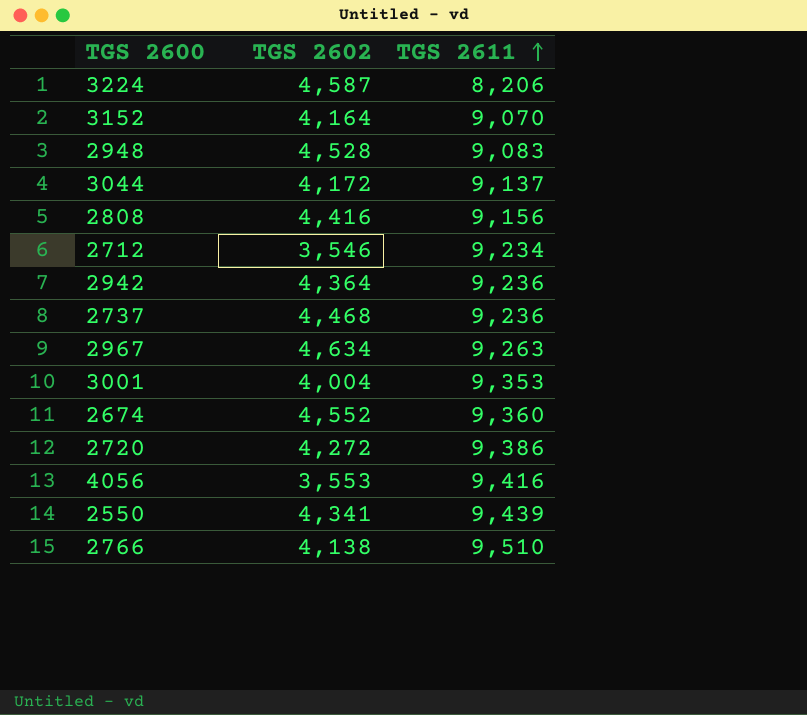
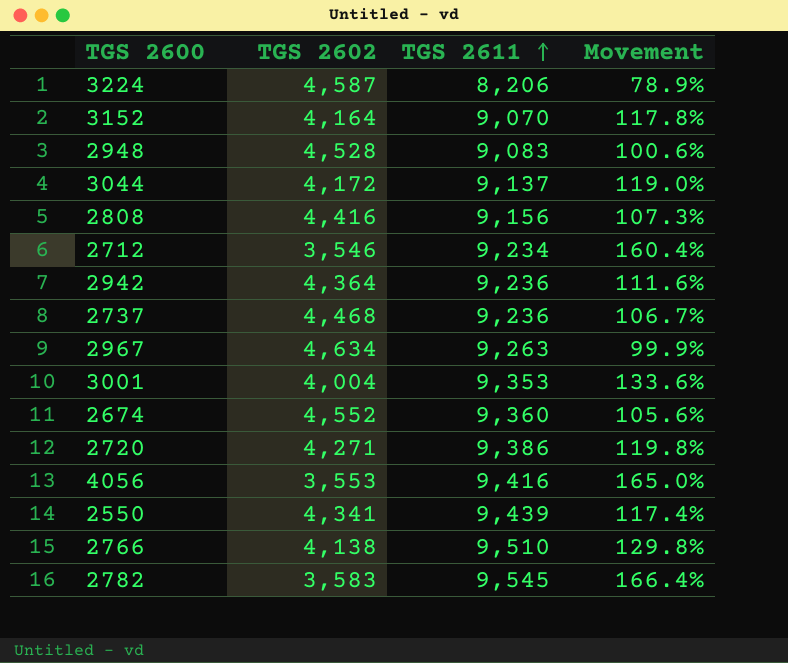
column Movement | formula: none -> ([TGS 2611] - [TGS 2602]) / [TGS 2602]
2720 | TGS 2602: 4,272 -> 4,271
row 2782: none -> 3,583 | 9,545 | 166.4%

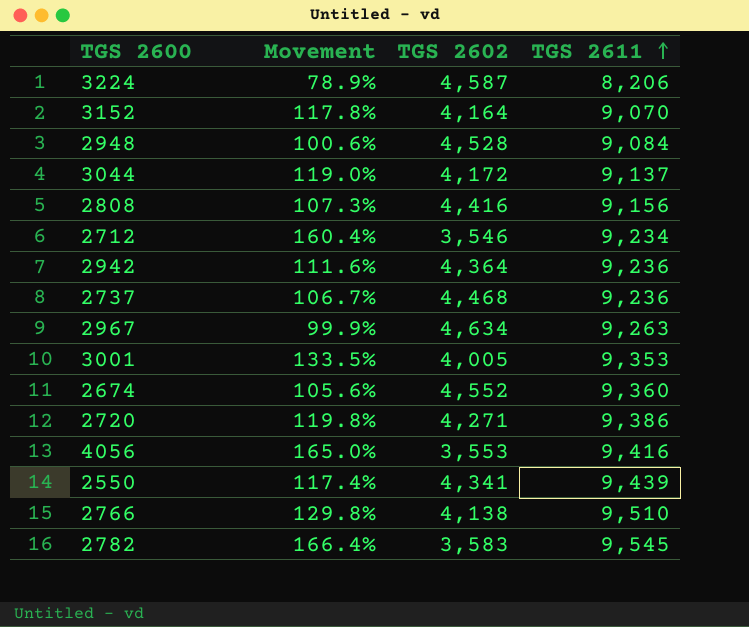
column Movement | position: 4 -> 2
2948 | TGS 2611: 9,083 -> 9,084
3001 | Movement: 133.6% -> 133.5%
3001 | TGS 2602: 4,004 -> 4,005

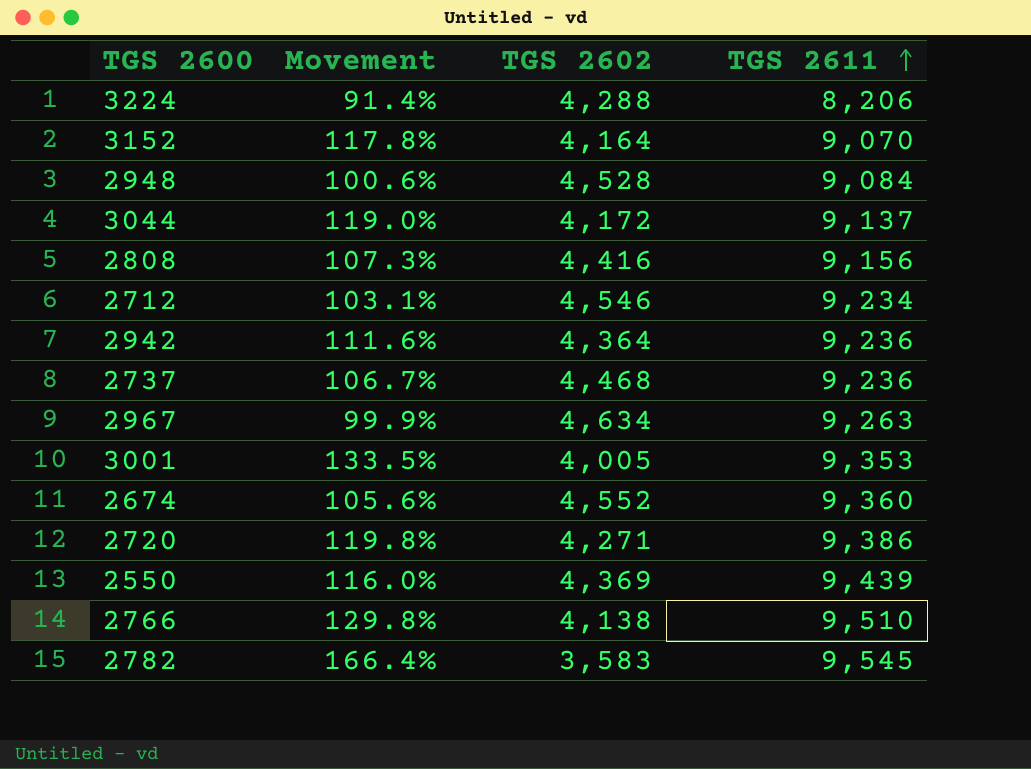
row 4056: 165.0% | 3,553 | 9,416 -> none
3224 | Movement: 78.9% -> 91.4%
3224 | TGS 2602: 4,587 -> 4,288
2712 | Movement: 160.4% -> 103.1%
2712 | TGS 2602: 3,546 -> 4,546
2550 | Movement: 117.4% -> 116.0%
2550 | TGS 2602: 4,341 -> 4,369

